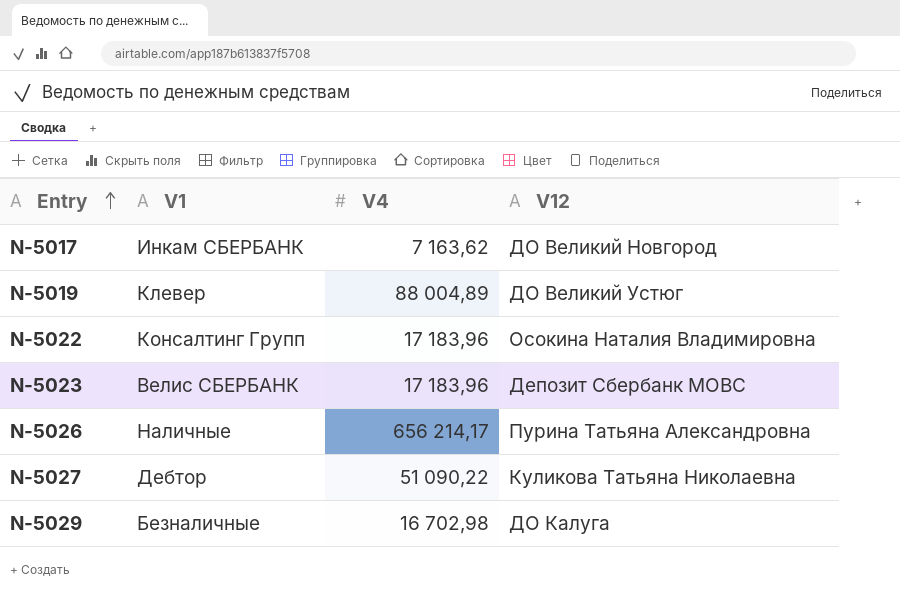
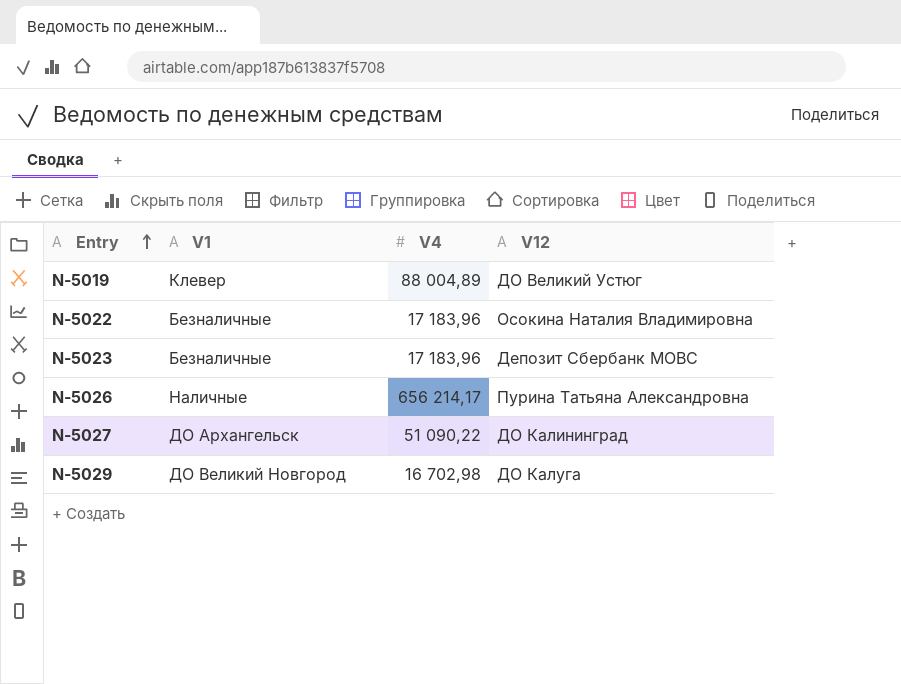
row N-5017: Инкам СБЕРБАНК | 7 163,62 | ДО Великий Новгород -> none
N-5022 | V1: Консалтинг Групп -> Безналичные
N-5023 | V1: Велис СБЕРБАНК -> Безналичные
N-5027 | V1: Дебтор -> ДО Архангельск
N-5027 | V12: Куликова Татьяна Николаевна -> ДО Калининград
N-5029 | V1: Безналичные -> ДО Великий Новгород

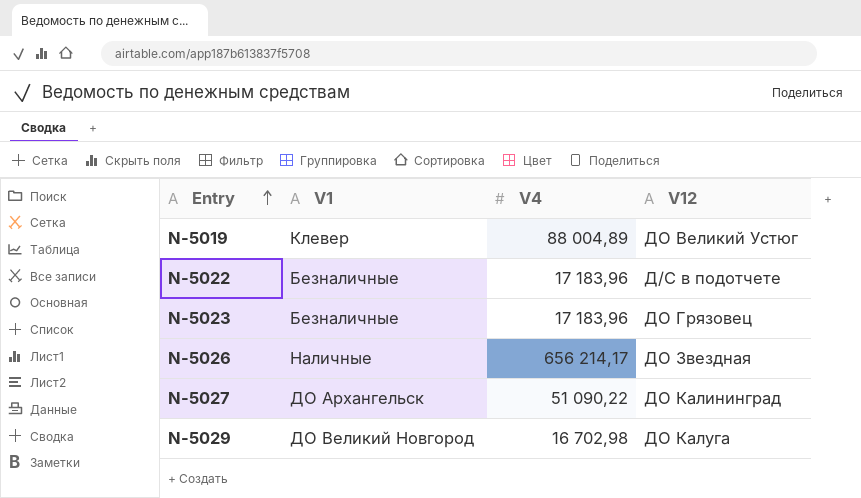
N-5022 | V12: Осокина Наталия Владимировна -> Д/С в подотчете
N-5023 | V12: Депозит Сбербанк МОВС -> ДО Грязовец
N-5026 | V12: Пурина Татьяна Александровна -> ДО Звездная

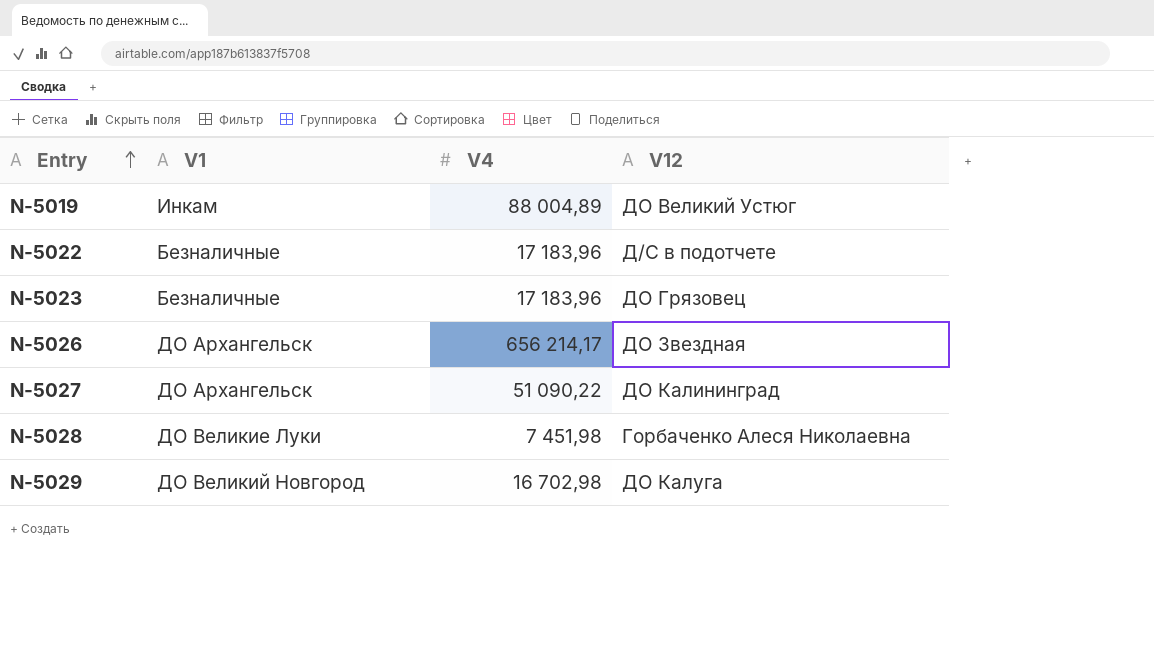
N-5019 | V1: Клевер -> Инкам
N-5026 | V1: Наличные -> ДО Архангельск
row N-5028: none -> ДО Великие Луки | 7 451,98 | Горбаченко Алеся Николаевна

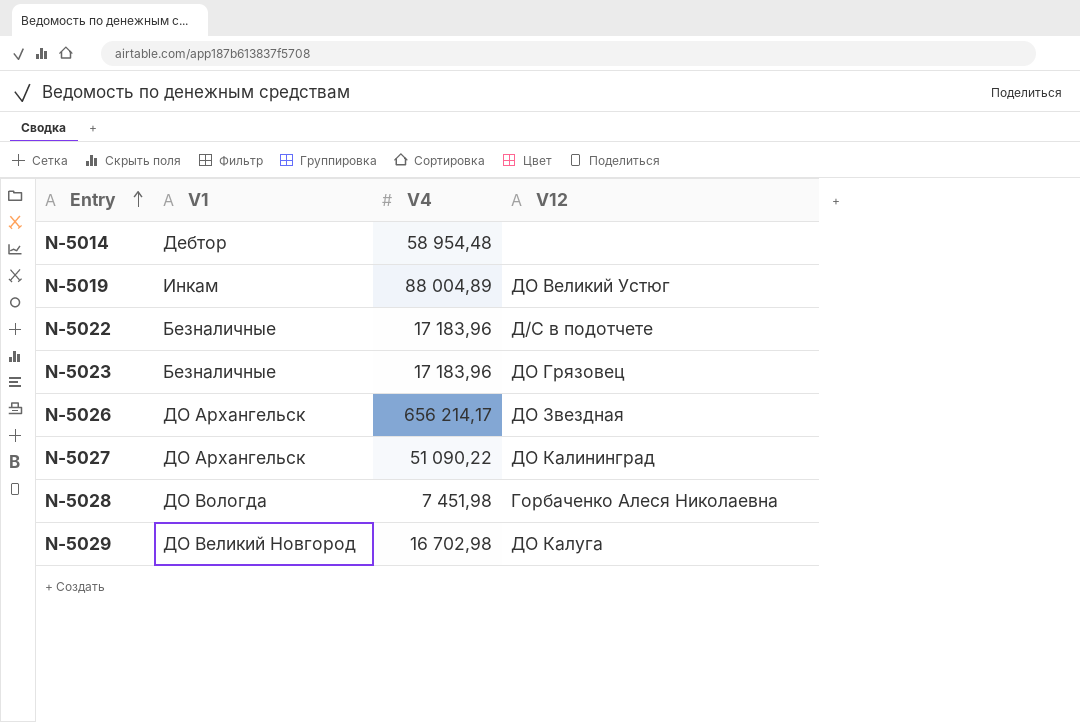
row N-5014: none -> Дебтор | 58 954,48 | none
N-5028 | V1: ДО Великие Луки -> ДО Вологда

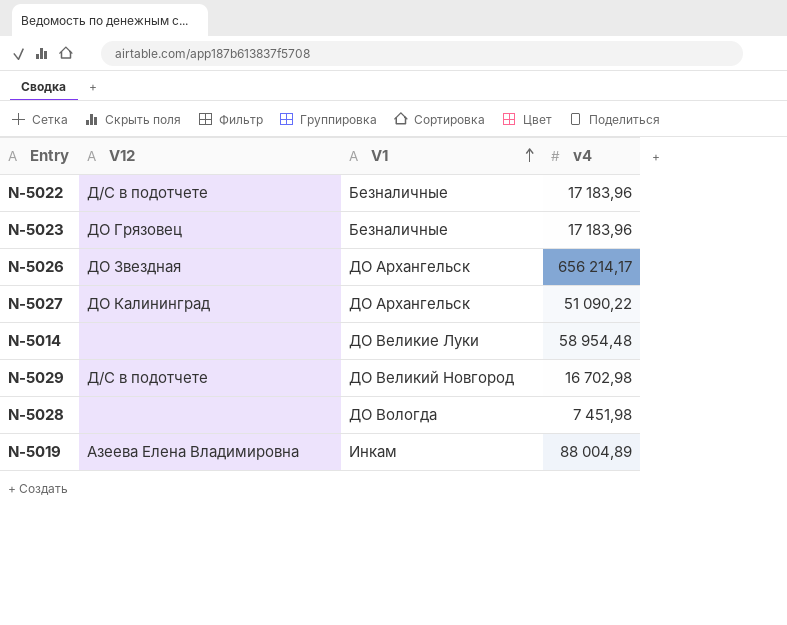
row order: Entry ascending -> V1 ascending
column V12 | position: 4 -> 2
column name: V4 -> v4
N-5014 | V1: Дебтор -> ДО Великие Луки
N-5029 | V12: ДО Калуга -> Д/С в подотчете
N-5028 | V12: Горбаченко Алеся Николаевна -> none
N-5019 | V12: ДО Великий Устюг -> Азеева Елена Владимировна

